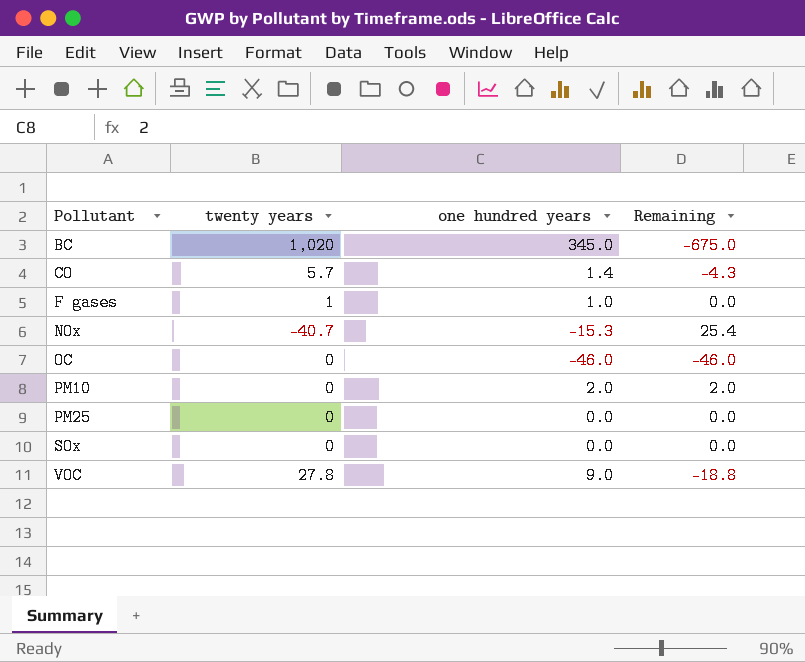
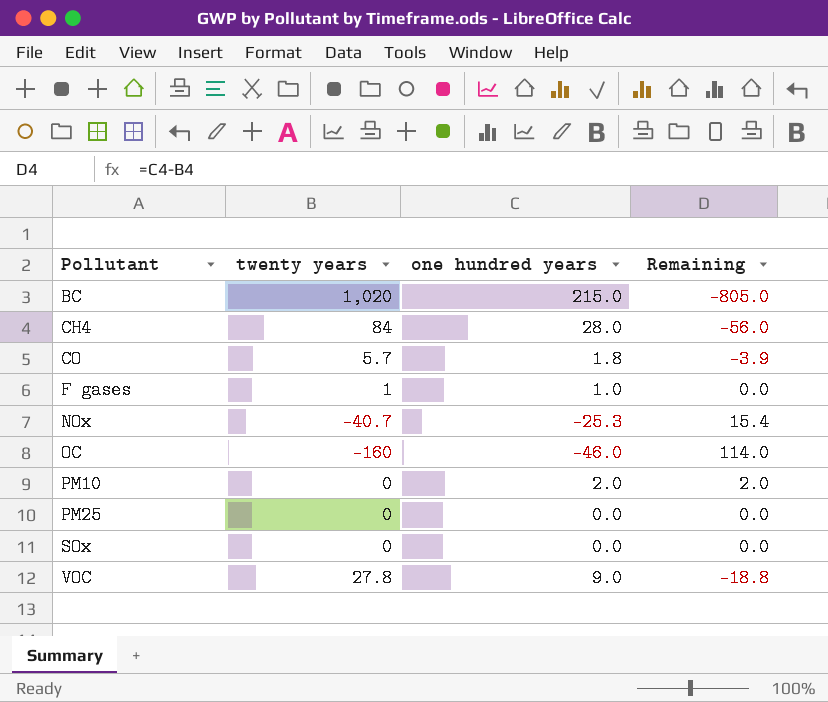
BC | one hundred years: 345.0 -> 215.0
BC | Remaining: -675.0 -> -805.0
row CH4: none -> 84 | 28.0 | -56.0
CO | one hundred years: 1.4 -> 1.8
CO | Remaining: -4.3 -> -3.9
NOx | one hundred years: -15.3 -> -25.3
NOx | Remaining: 25.4 -> 15.4
OC | twenty years: 0 -> -160
OC | Remaining: -46.0 -> 114.0

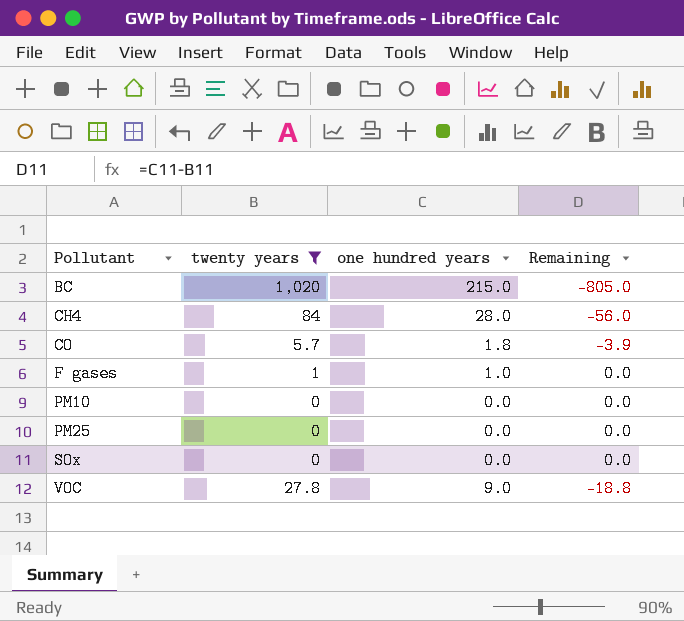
filter: none -> twenty years >= 0
PM10 | one hundred years: 2.0 -> 0.0
PM10 | Remaining: 2.0 -> 0.0

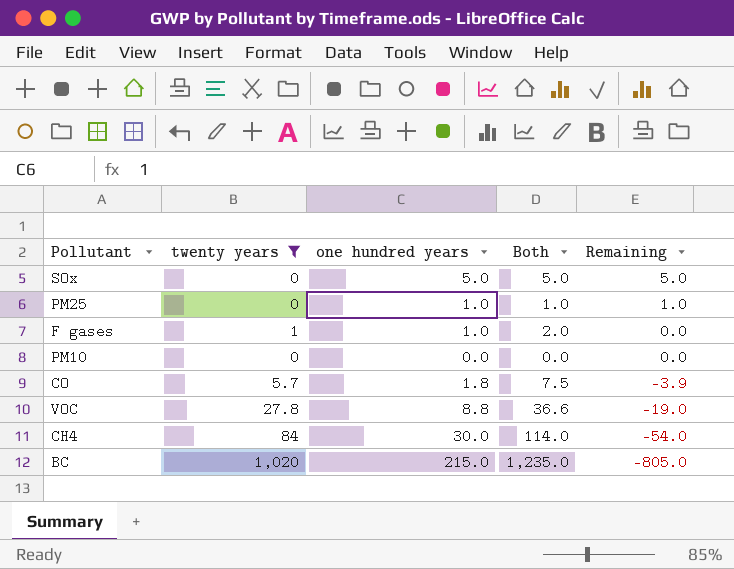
row order: Pollutant ascending -> Remaining descending
column Both | formula: none -> [twenty years] + [one hundred years]
SOx | one hundred years: 0.0 -> 5.0
SOx | Remaining: 0.0 -> 5.0
PM25 | one hundred years: 0.0 -> 1.0
PM25 | Remaining: 0.0 -> 1.0
VOC | one hundred years: 9.0 -> 8.8
VOC | Remaining: -18.8 -> -19.0
CH4 | one hundred years: 28.0 -> 30.0
CH4 | Remaining: -56.0 -> -54.0

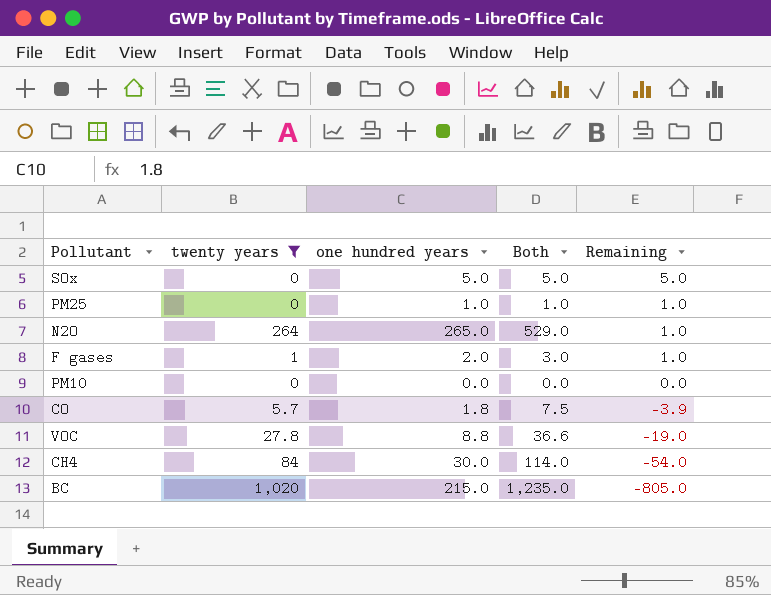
row N2O: none -> 264 | 265.0 | 529.0 | 1.0
F gases | one hundred years: 1.0 -> 2.0
F gases | Both: 2.0 -> 3.0
F gases | Remaining: 0.0 -> 1.0

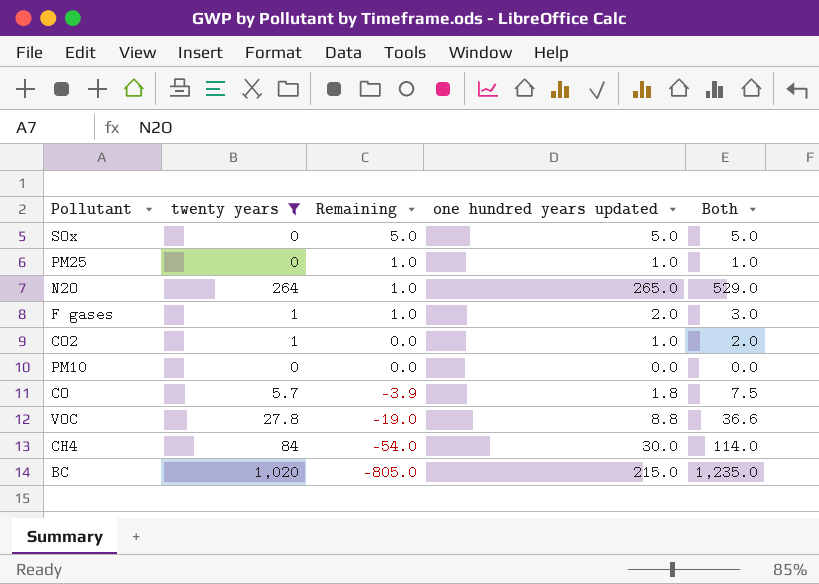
column Remaining | position: 5 -> 3
column name: one hundred years -> one hundred years updated
row CO2: none -> 1 | 0.0 | 1.0 | 2.0

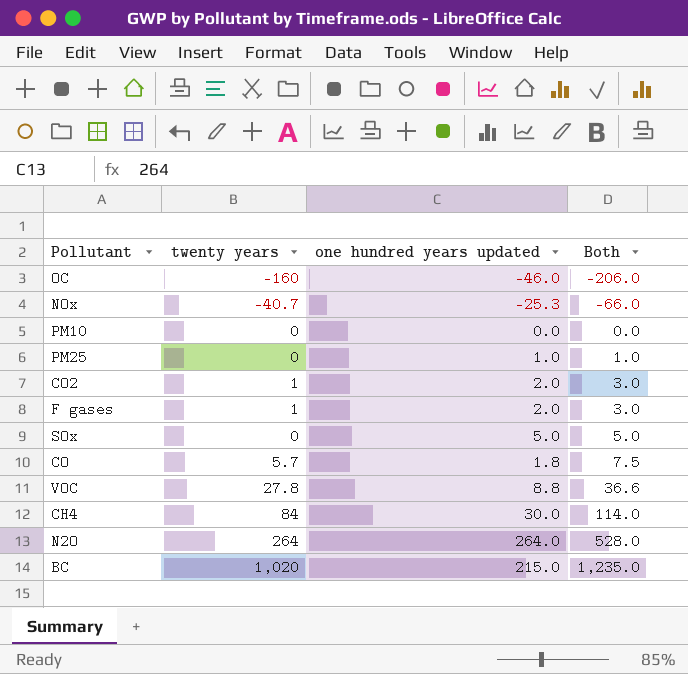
filter: twenty years >= 0 -> none
row order: Remaining descending -> Both ascending
column Remaining | formula: [one hundred years updated] - [twenty years] -> none
CO2 | one hundred years updated: 1.0 -> 2.0
CO2 | Both: 2.0 -> 3.0
N2O | one hundred years updated: 265.0 -> 264.0
N2O | Both: 529.0 -> 528.0

